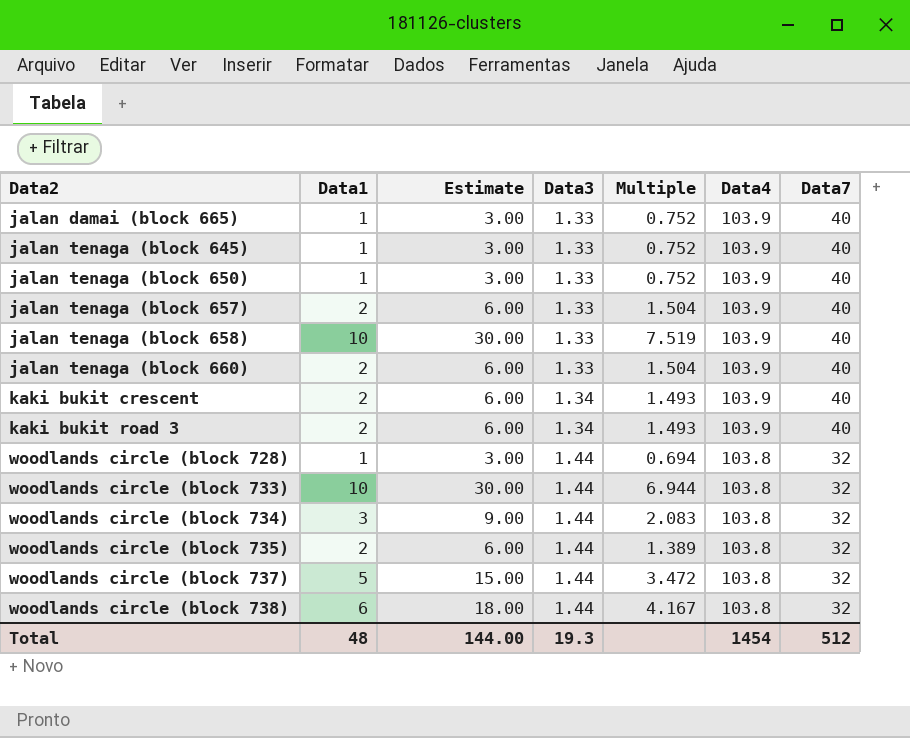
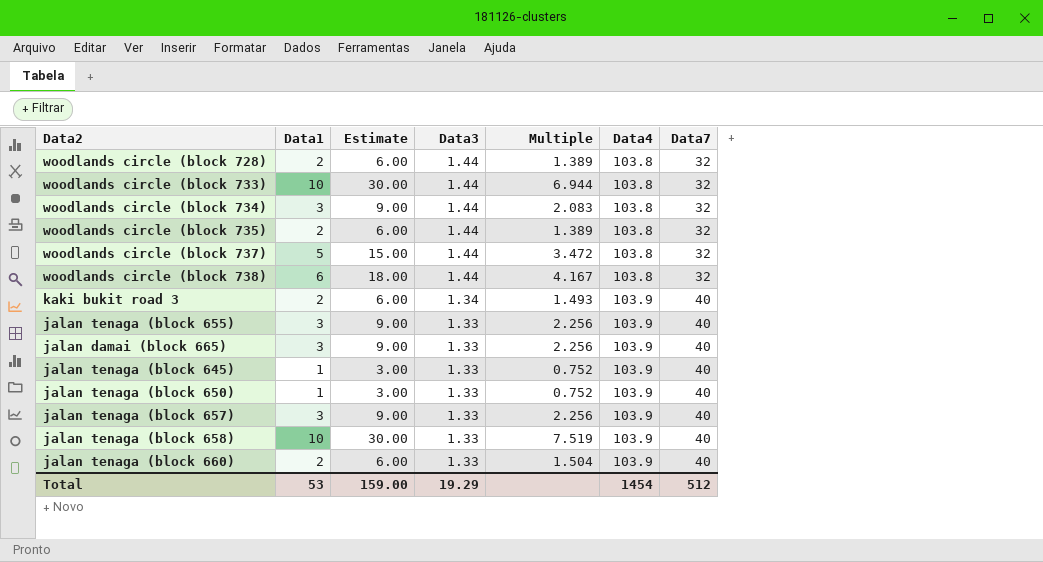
row order: Data2 ascending -> Data3 descending
row kaki bukit crescent: 2 | 6.00 | 1.34 | 1.493 | 103.9 | 40 -> none
woodlands circle (block 728) | Data1: 1 -> 2
woodlands circle (block 728) | Estimate: 3.00 -> 6.00
woodlands circle (block 728) | Multiple: 0.694 -> 1.389
row jalan tenaga (block 655): none -> 3 | 9.00 | 1.33 | 2.256 | 103.9 | 40
jalan damai (block 665) | Data1: 1 -> 3
jalan damai (block 665) | Estimate: 3.00 -> 9.00
jalan damai (block 665) | Multiple: 0.752 -> 2.256
jalan tenaga (block 657) | Data1: 2 -> 3
jalan tenaga (block 657) | Estimate: 6.00 -> 9.00
jalan tenaga (block 657) | Multiple: 1.504 -> 2.256
Total | Data1: 48 -> 53
Total | Estimate: 144.00 -> 159.00
Total | Data3: 19.3 -> 19.29

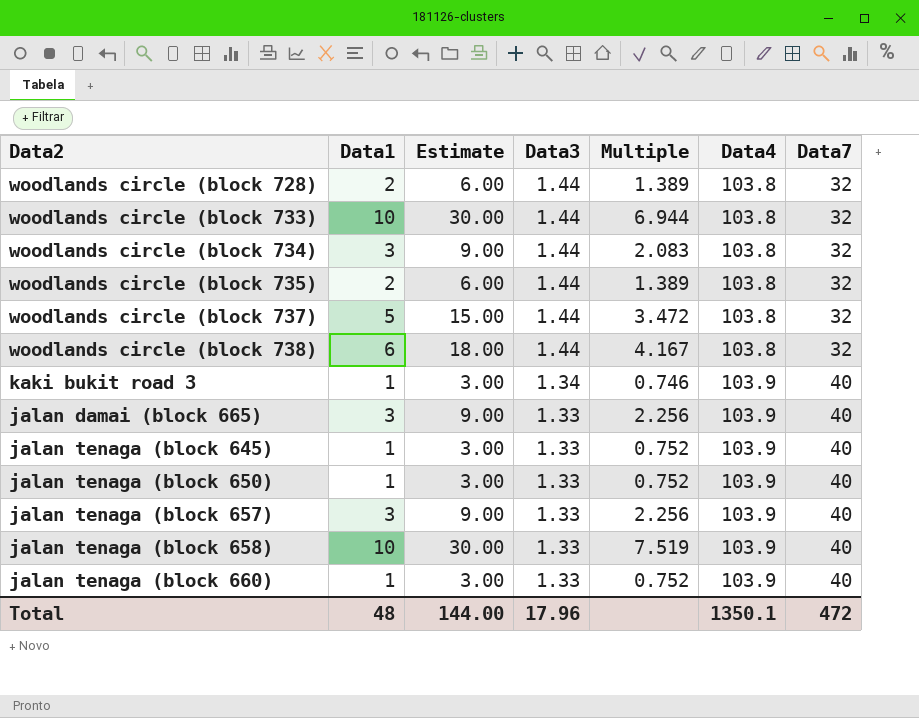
row jalan tenaga (block 655): 3 | 9.00 | 1.33 | 2.256 | 103.9 | 40 -> none
kaki bukit road 3 | Data1: 2 -> 1
kaki bukit road 3 | Estimate: 6.00 -> 3.00
kaki bukit road 3 | Multiple: 1.493 -> 0.746
jalan tenaga (block 660) | Data1: 2 -> 1
jalan tenaga (block 660) | Estimate: 6.00 -> 3.00
jalan tenaga (block 660) | Multiple: 1.504 -> 0.752
Total | Data1: 53 -> 48
Total | Estimate: 159.00 -> 144.00
Total | Data3: 19.29 -> 17.96
Total | Data4: 1454 -> 1350.1
Total | Data7: 512 -> 472

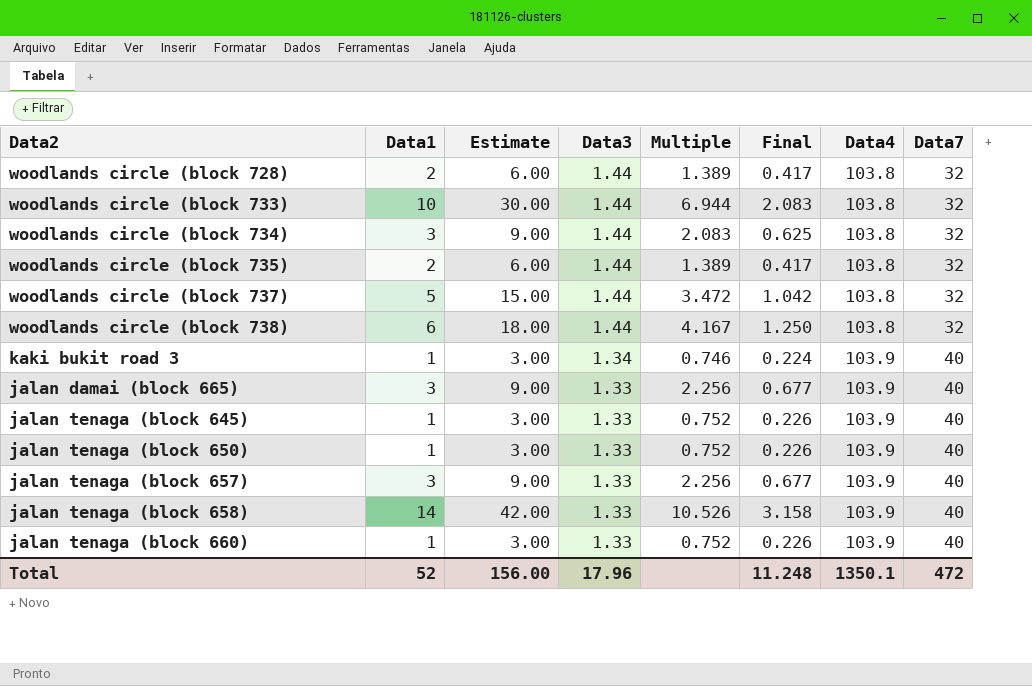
column Final | formula: none -> [Multiple] * 0.3
jalan tenaga (block 658) | Data1: 10 -> 14
jalan tenaga (block 658) | Estimate: 30.00 -> 42.00
jalan tenaga (block 658) | Multiple: 7.519 -> 10.526
Total | Data1: 48 -> 52
Total | Estimate: 144.00 -> 156.00

